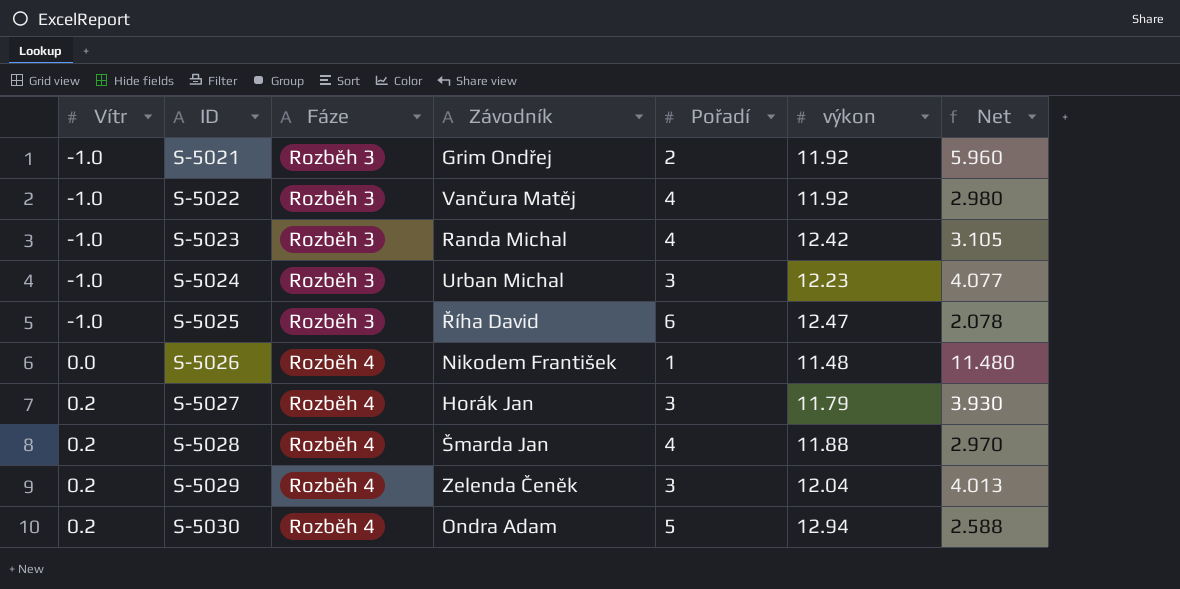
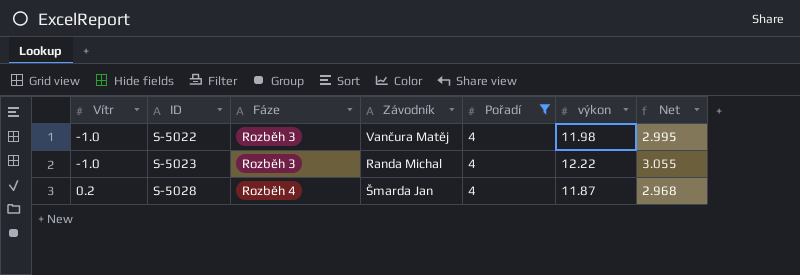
filter: none -> Pořadí = 4
S-5022 | výkon: 11.92 -> 11.98
S-5022 | Net: 2.980 -> 2.995
S-5023 | výkon: 12.42 -> 12.22
S-5023 | Net: 3.105 -> 3.055
S-5028 | výkon: 11.88 -> 11.87
S-5028 | Net: 2.970 -> 2.968

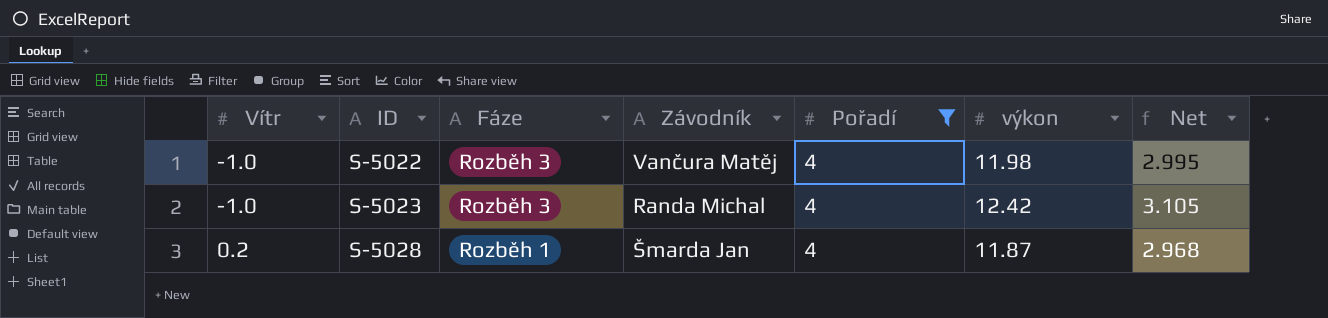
S-5023 | výkon: 12.22 -> 12.42
S-5023 | Net: 3.055 -> 3.105
S-5028 | Fáze: Rozběh 4 -> Rozběh 1

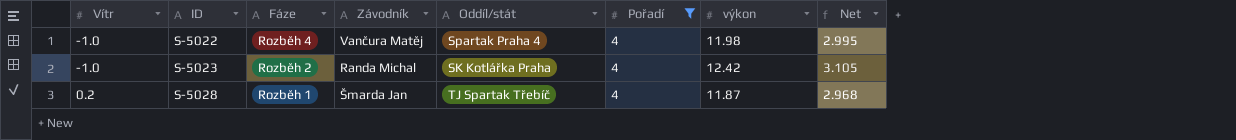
column Oddíl/stát | position: none -> 5
S-5022 | Fáze: Rozběh 3 -> Rozběh 4
S-5023 | Fáze: Rozběh 3 -> Rozběh 2

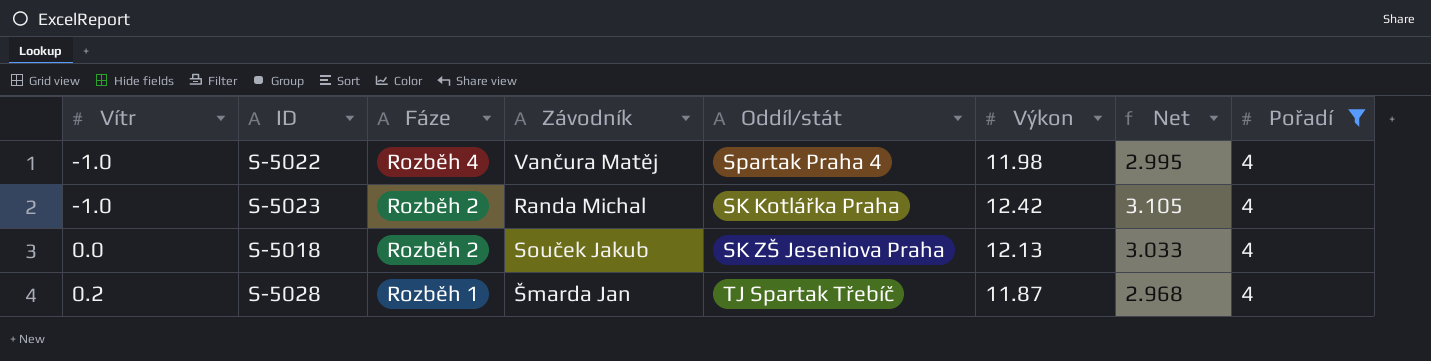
column name: výkon -> Výkon
column Pořadí | position: 6 -> 8
row S-5018: none -> 0.0 | Rozběh 2 | Souček Jakub | SK ZŠ Jeseniova Praha | 12.13 | 3.033 | 4

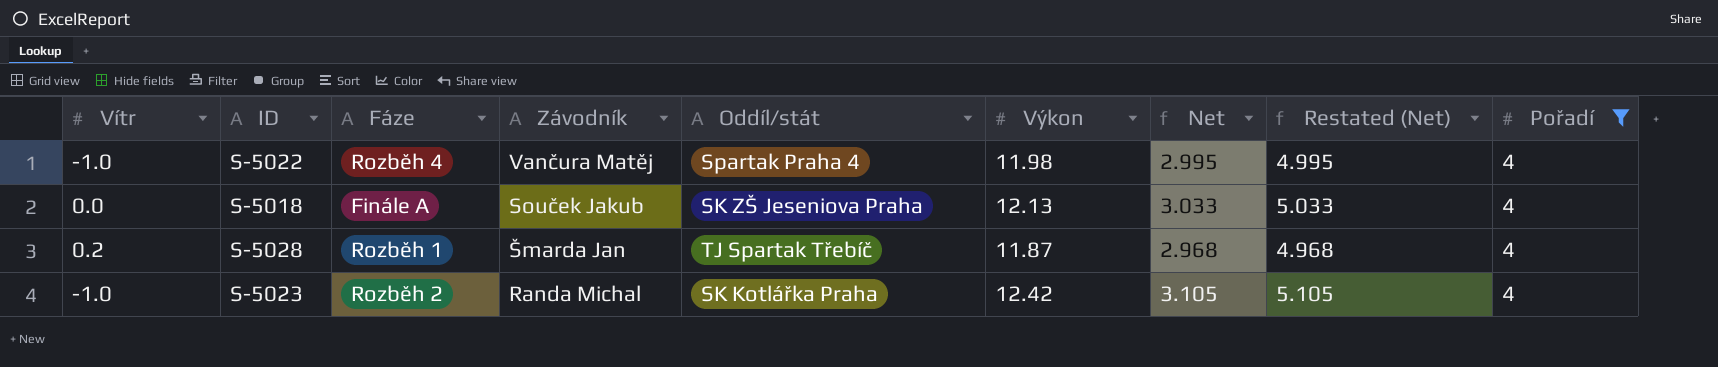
row order: Vítr ascending -> Závodník descending
column Restated (Net) | formula: none -> [Net] + 2
S-5018 | Fáze: Rozběh 2 -> Finále A

